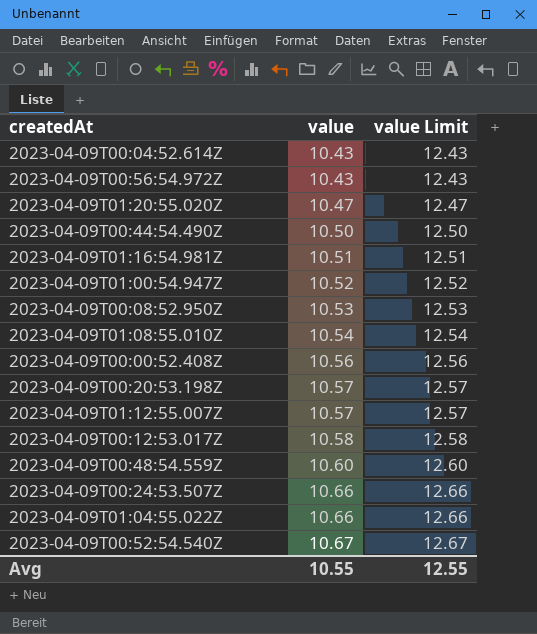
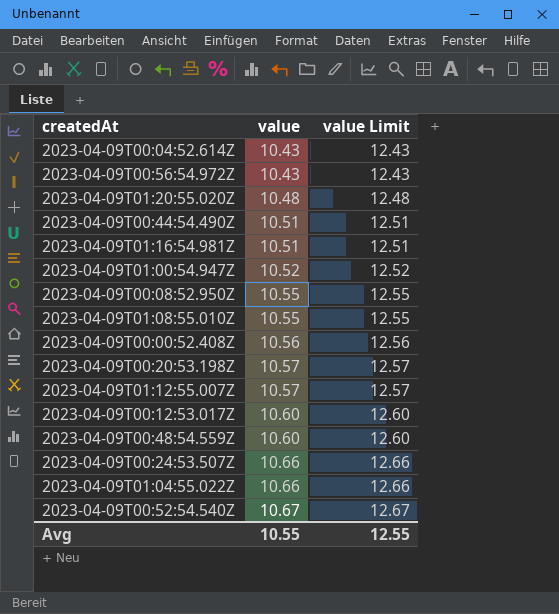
2023-04-09T01:20:55.020Z | value: 10.47 -> 10.48
2023-04-09T01:20:55.020Z | value Limit: 12.47 -> 12.48
2023-04-09T00:44:54.490Z | value: 10.50 -> 10.51
2023-04-09T00:44:54.490Z | value Limit: 12.50 -> 12.51
2023-04-09T00:08:52.950Z | value: 10.53 -> 10.55
2023-04-09T00:08:52.950Z | value Limit: 12.53 -> 12.55
2023-04-09T01:08:55.010Z | value: 10.54 -> 10.55
2023-04-09T01:08:55.010Z | value Limit: 12.54 -> 12.55
2023-04-09T00:12:53.017Z | value: 10.58 -> 10.60
2023-04-09T00:12:53.017Z | value Limit: 12.58 -> 12.60

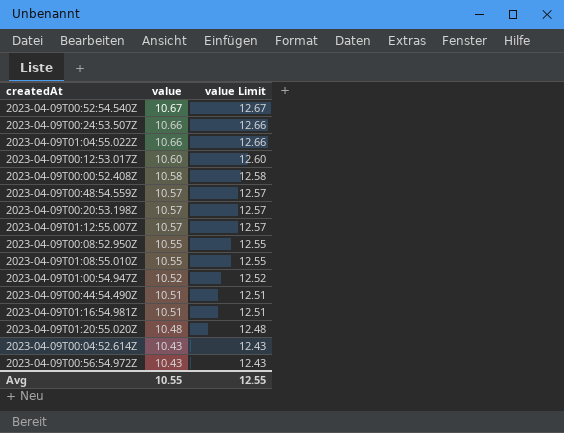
row order: value ascending -> value descending
2023-04-09T00:00:52.408Z | value: 10.56 -> 10.58
2023-04-09T00:00:52.408Z | value Limit: 12.56 -> 12.58
2023-04-09T00:48:54.559Z | value: 10.60 -> 10.57
2023-04-09T00:48:54.559Z | value Limit: 12.60 -> 12.57

